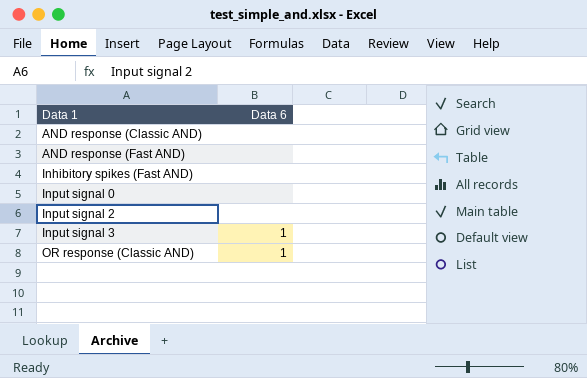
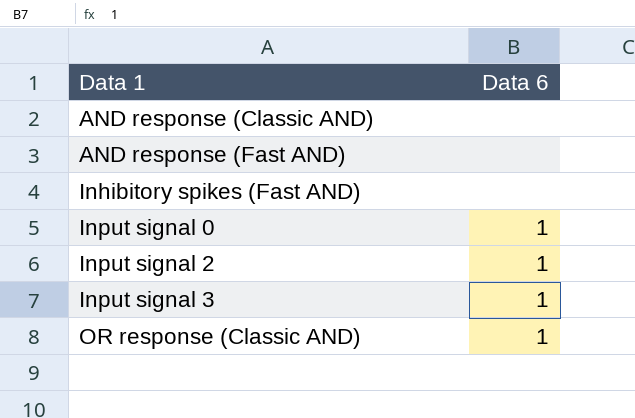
Input signal 0 | Data 6: none -> 1
Input signal 2 | Data 6: none -> 1

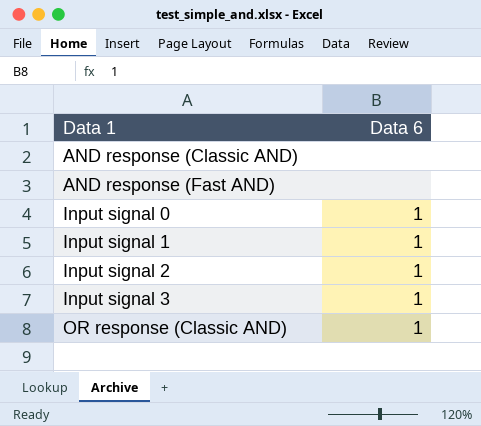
row Inhibitory spikes (Fast AND): none -> none
row Input signal 1: none -> 1

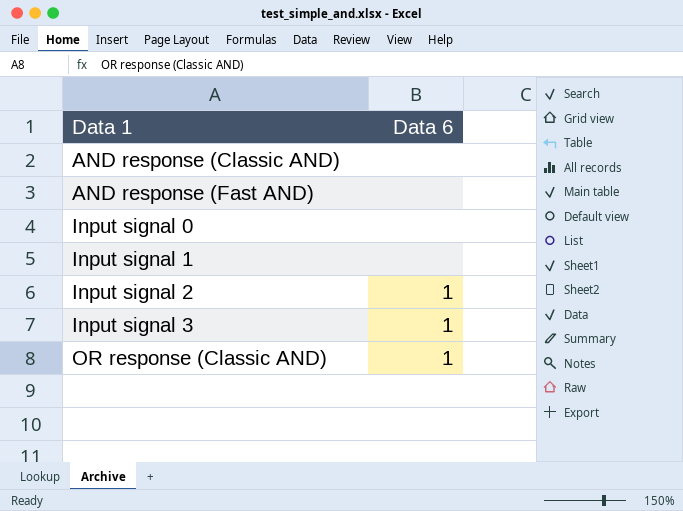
Input signal 0 | Data 6: 1 -> none
Input signal 1 | Data 6: 1 -> none

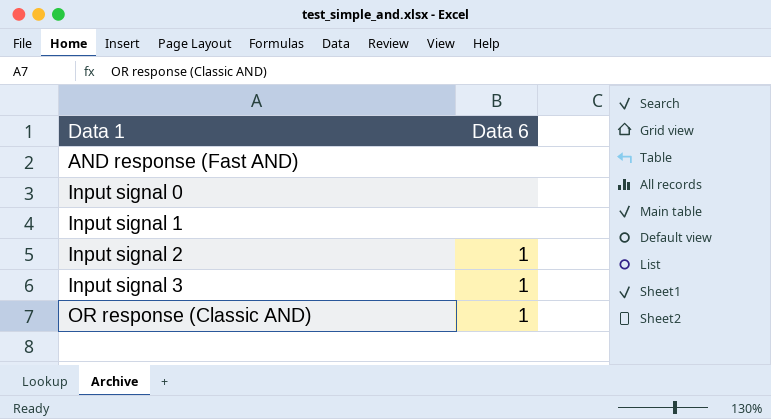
row AND response (Classic AND): none -> none

